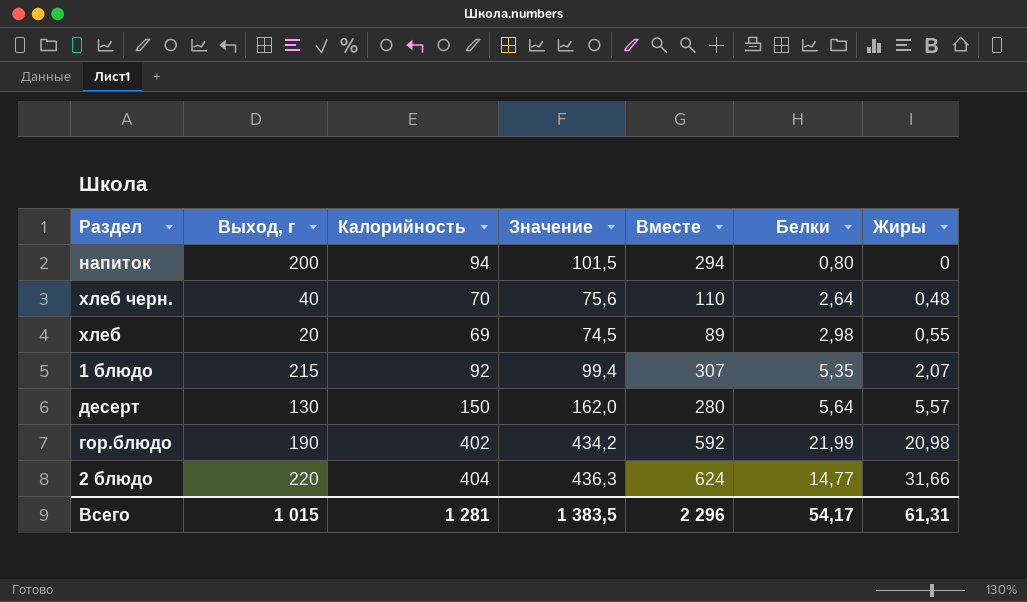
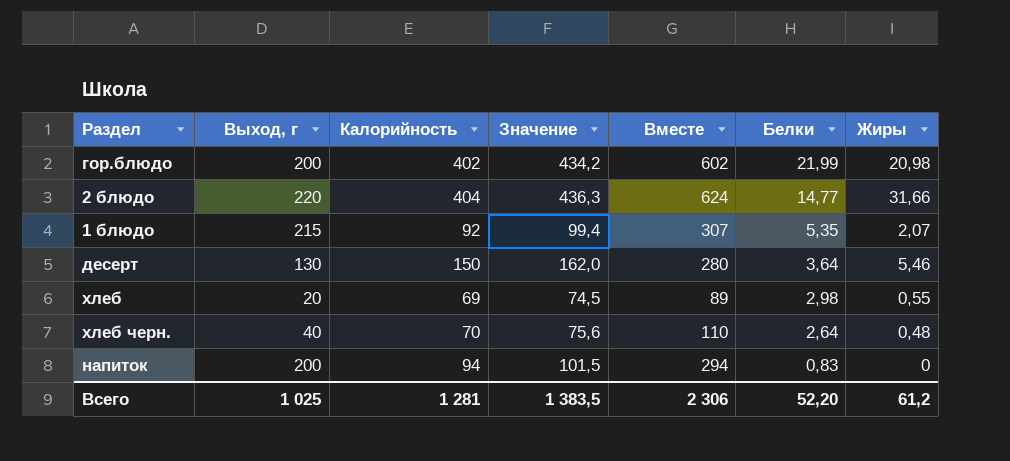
row order: Жиры ascending -> Белки descending
гор.блюдо | Выход, г: 190 -> 200
гор.блюдо | Вместе: 592 -> 602
десерт | Белки: 5,64 -> 3,64
десерт | Жиры: 5,57 -> 5,46
напиток | Белки: 0,80 -> 0,83
Всего | Выход, г: 1 015 -> 1 025
Всего | Вместе: 2 296 -> 2 306
Всего | Белки: 54,17 -> 52,20
Всего | Жиры: 61,31 -> 61,2

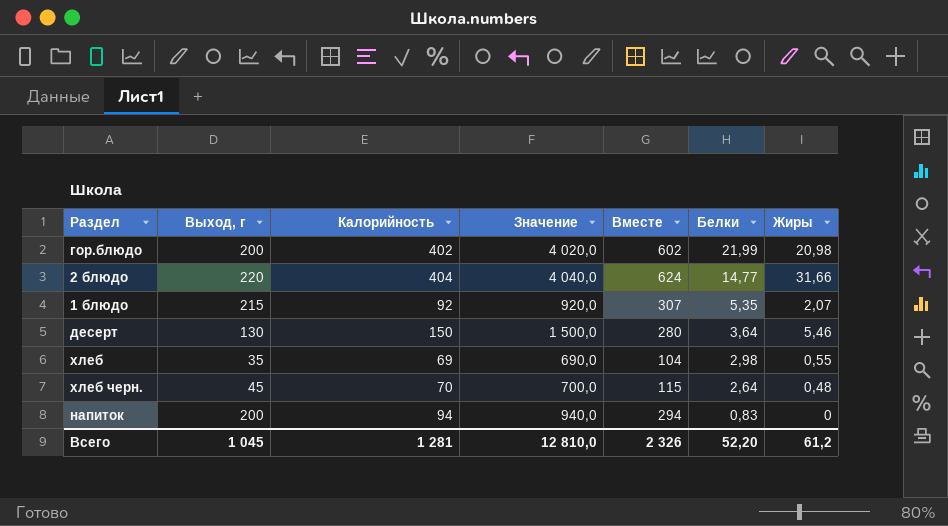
column Значение | formula: [Калорийность] * 1,08 -> [Калорийность] * 10
хлеб | Выход, г: 20 -> 35
хлеб | Вместе: 89 -> 104
хлеб черн. | Выход, г: 40 -> 45
хлеб черн. | Вместе: 110 -> 115
Всего | Выход, г: 1 025 -> 1 045
Всего | Значение: 1 383,5 -> 12 810,0
Всего | Вместе: 2 306 -> 2 326

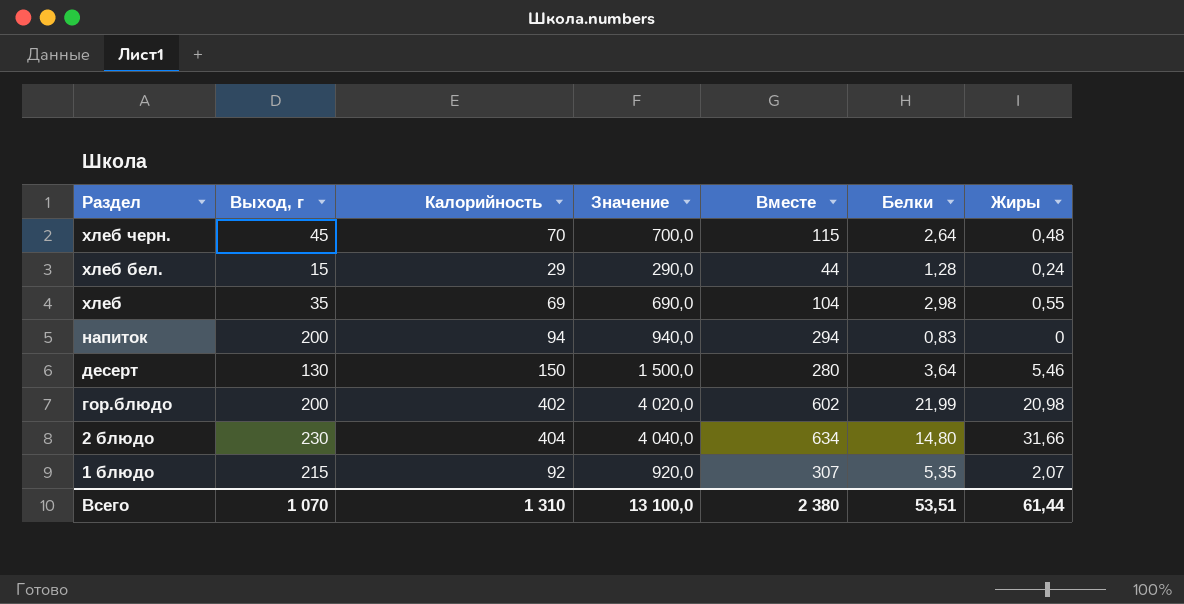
row order: Белки descending -> Раздел descending
row хлеб бел.: none -> 15 | 29 | 290,0 | 44 | 1,28 | 0,24
2 блюдо | Выход, г: 220 -> 230
2 блюдо | Вместе: 624 -> 634
2 блюдо | Белки: 14,77 -> 14,80
Всего | Выход, г: 1 045 -> 1 070
Всего | Калорийность: 1 281 -> 1 310
Всего | Значение: 12 810,0 -> 13 100,0
Всего | Вместе: 2 326 -> 2 380
Всего | Белки: 52,20 -> 53,51
Всего | Жиры: 61,2 -> 61,44

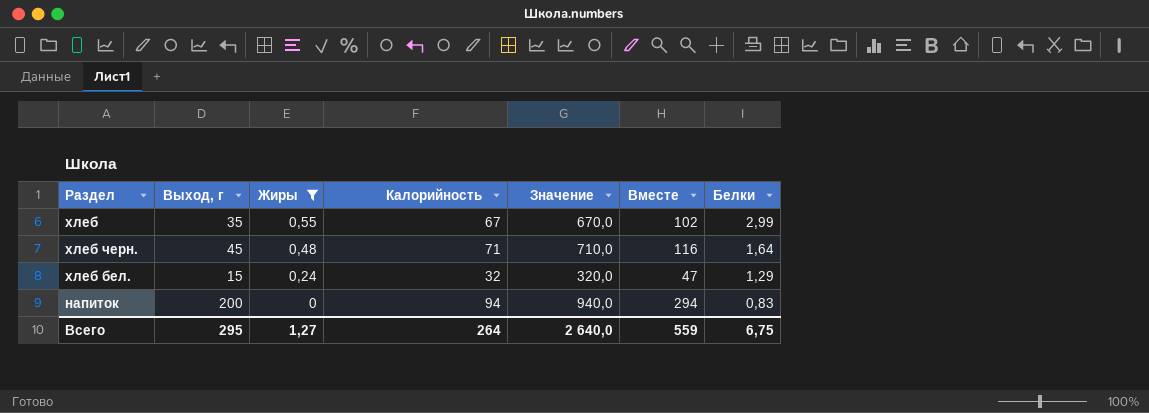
filter: none -> Жиры <= 0,55
row order: Раздел descending -> Жиры descending
column Жиры | position: 7 -> 3
хлеб | Калорийность: 69 -> 67
хлеб | Значение: 690,0 -> 670,0
хлеб | Вместе: 104 -> 102
хлеб | Белки: 2,98 -> 2,99
хлеб черн. | Калорийность: 70 -> 71
хлеб черн. | Значение: 700,0 -> 710,0
хлеб черн. | Вместе: 115 -> 116
хлеб черн. | Белки: 2,64 -> 1,64
хлеб бел. | Калорийность: 29 -> 32
хлеб бел. | Значение: 290,0 -> 320,0
хлеб бел. | Вместе: 44 -> 47
хлеб бел. | Белки: 1,28 -> 1,29
Всего | Выход, г: 1 070 -> 295
Всего | Жиры: 61,44 -> 1,27
Всего | Калорийность: 1 310 -> 264
Всего | Значение: 13 100,0 -> 2 640,0
Всего | Вместе: 2 380 -> 559
Всего | Белки: 53,51 -> 6,75

